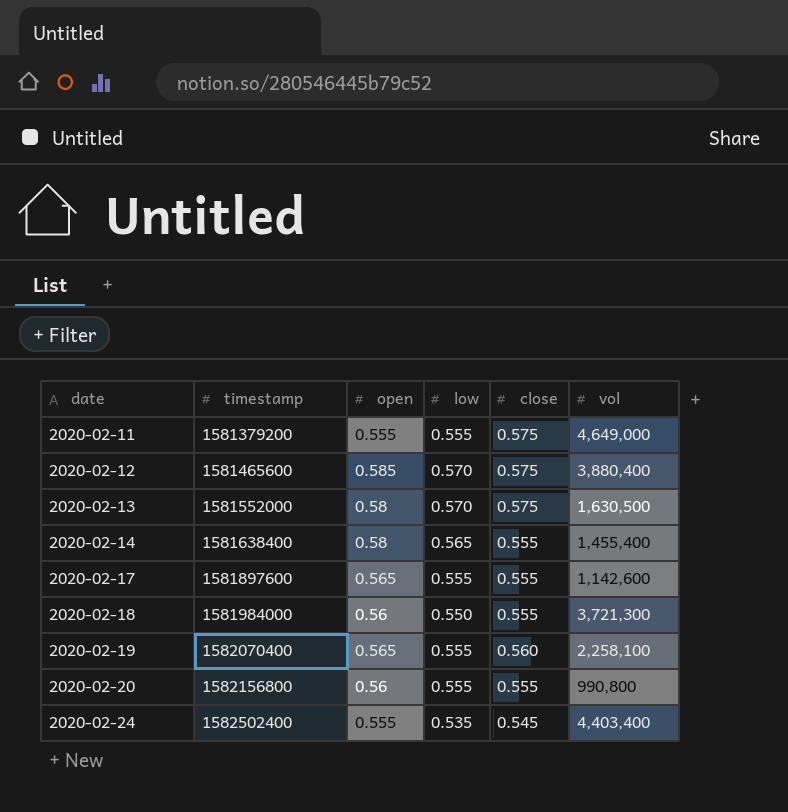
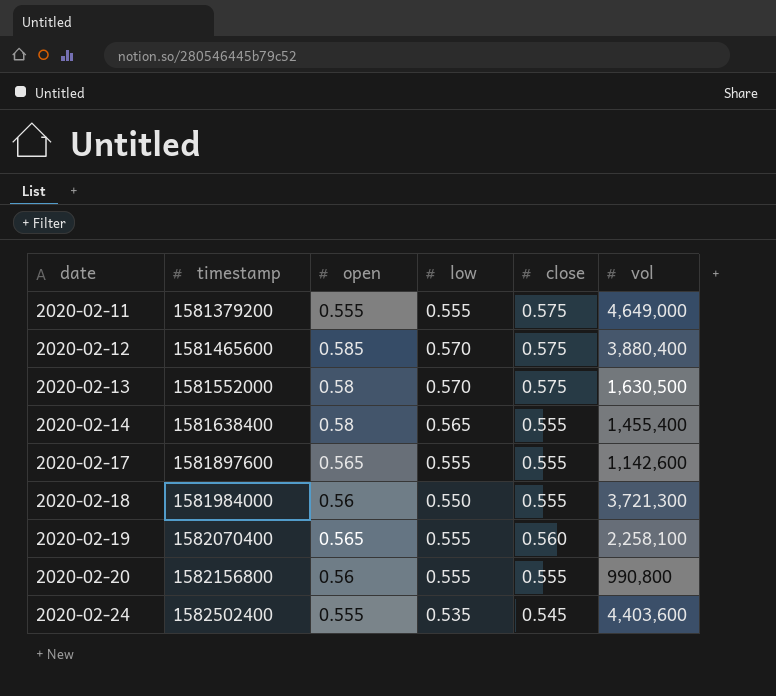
2020-02-24 | vol: 4,403,400 -> 4,403,600

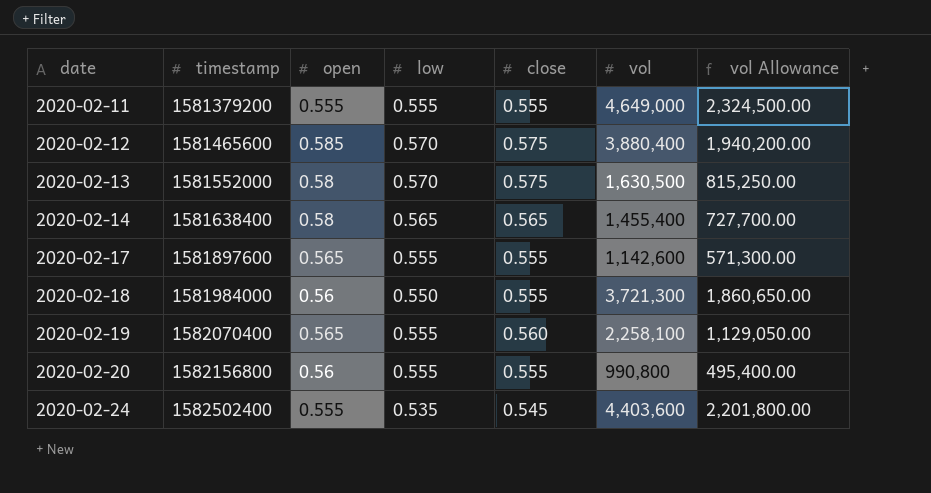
column vol Allowance | formula: none -> [vol] * 0.5
2020-02-11 | close: 0.575 -> 0.555
2020-02-14 | close: 0.555 -> 0.565

